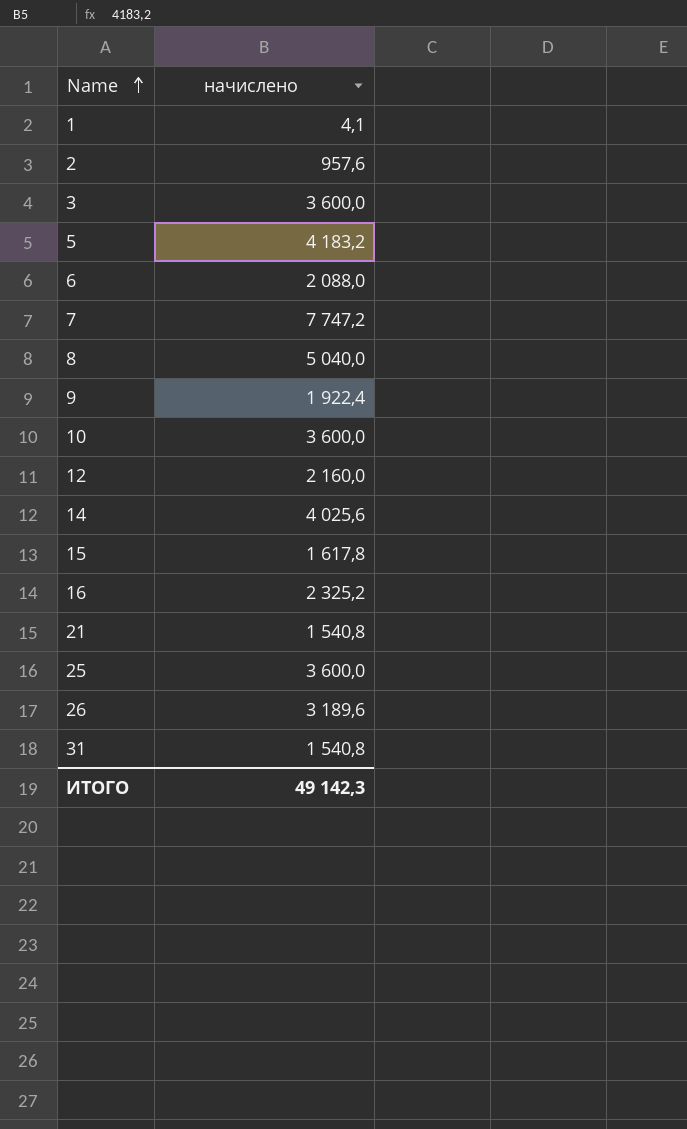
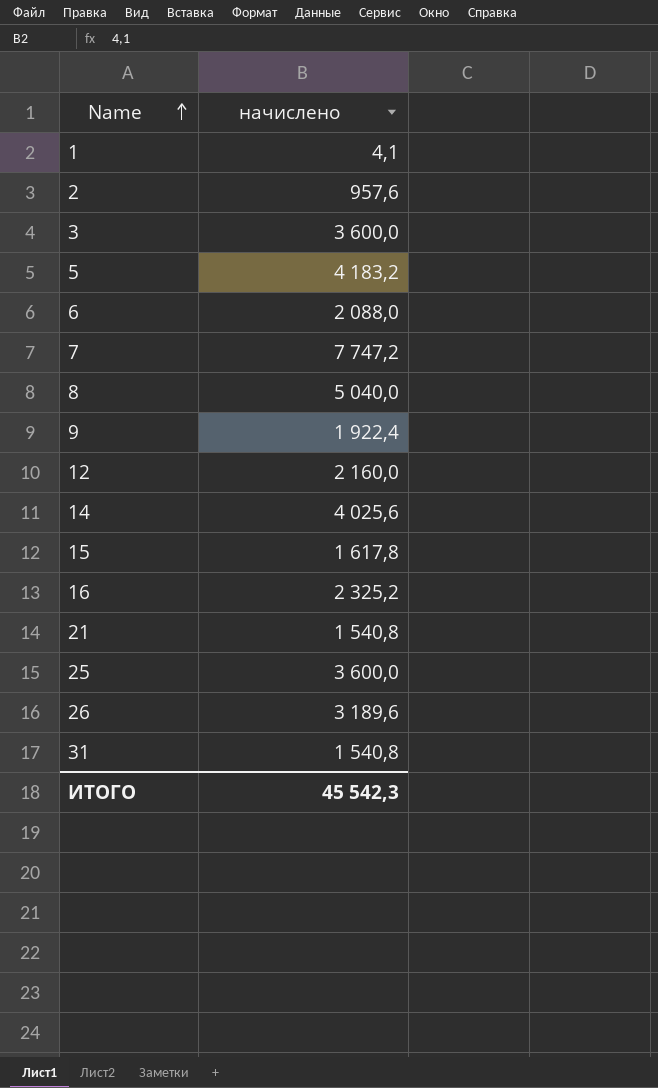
row 10: 3 600,0 -> none
ИТОГО | начислено: 49 142,3 -> 45 542,3

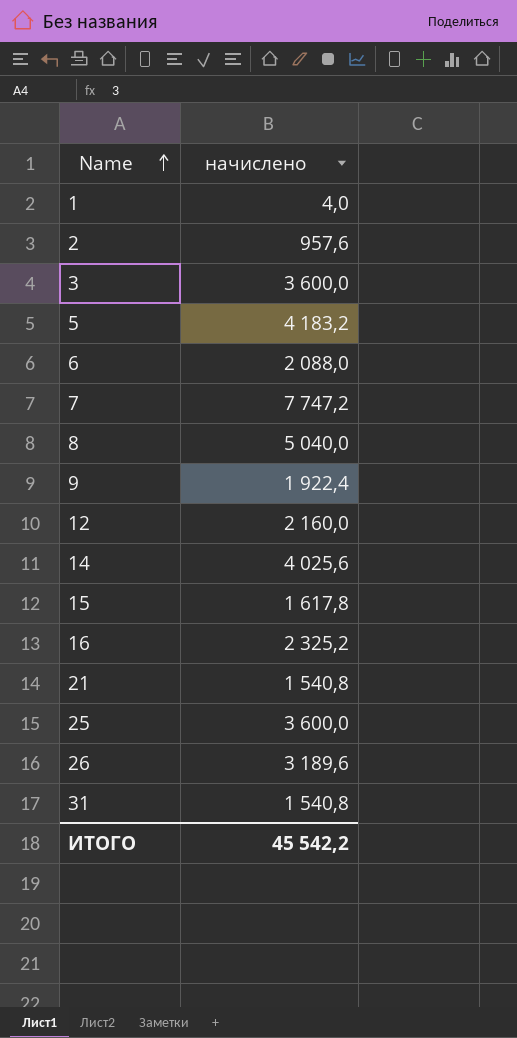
1 | начислено: 4,1 -> 4,0
ИТОГО | начислено: 45 542,3 -> 45 542,2

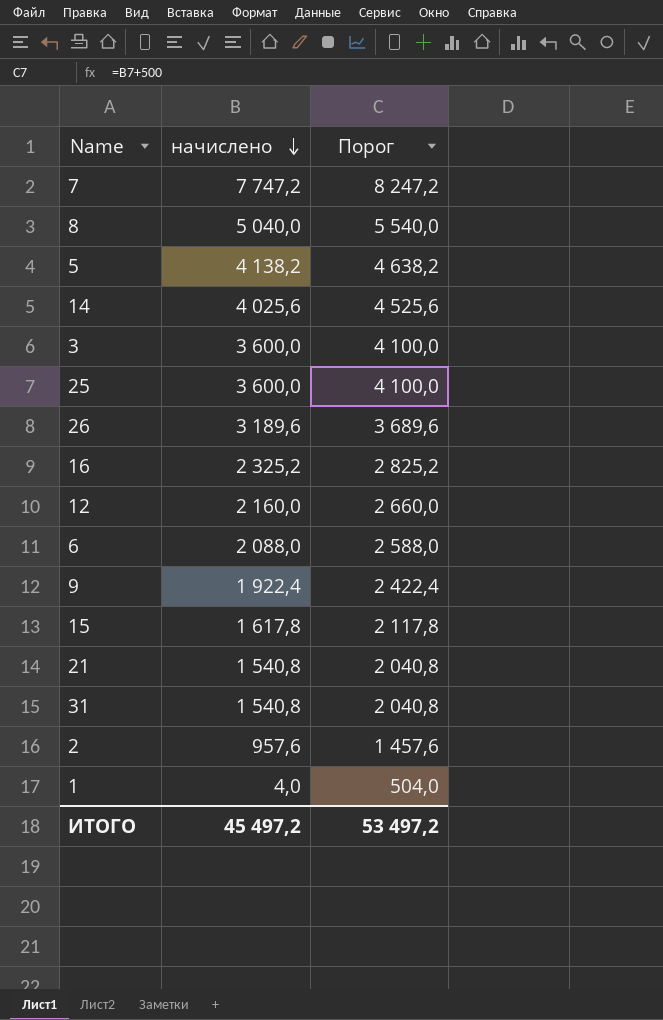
row order: Name ascending -> начислено descending
column Порог | formula: none -> [начислено] + 500
5 | начислено: 4 183,2 -> 4 138,2
ИТОГО | начислено: 45 542,2 -> 45 497,2

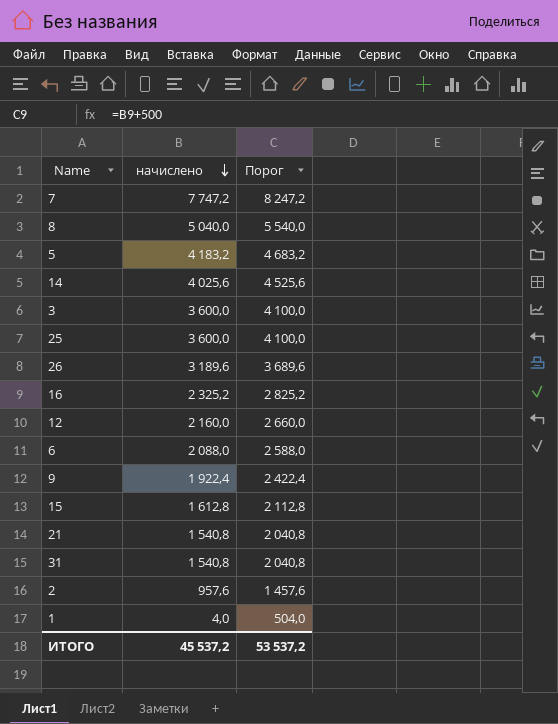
5 | начислено: 4 138,2 -> 4 183,2
5 | Порог: 4 638,2 -> 4 683,2
15 | начислено: 1 617,8 -> 1 612,8
15 | Порог: 2 117,8 -> 2 112,8
ИТОГО | начислено: 45 497,2 -> 45 537,2
ИТОГО | Порог: 53 497,2 -> 53 537,2

